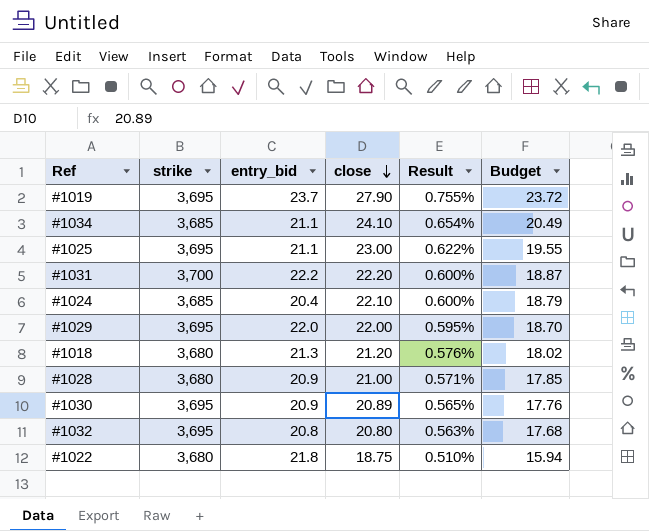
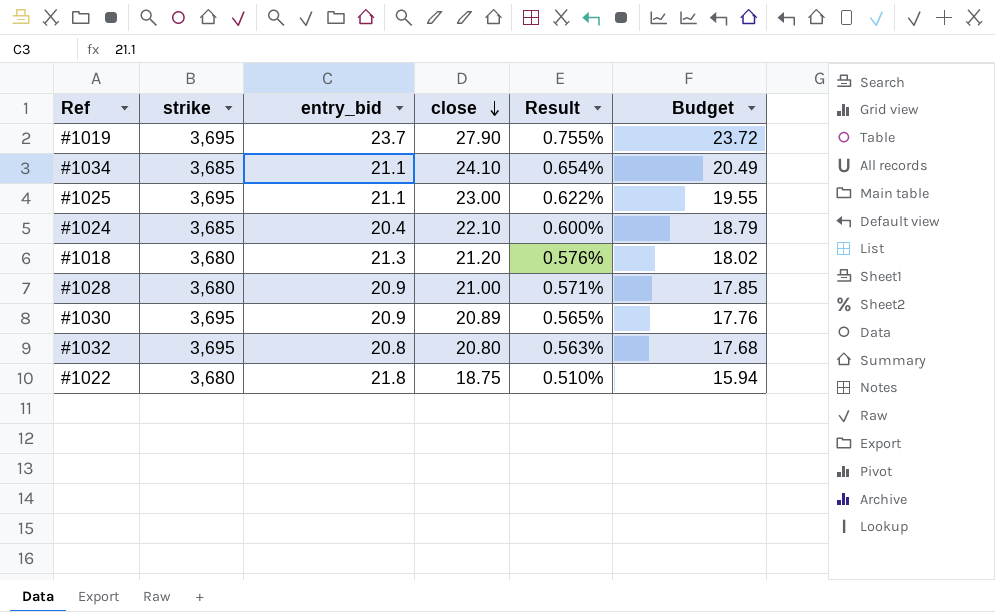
row #1031: 3,700 | 22.2 | 22.20 | 0.600% | 18.87 -> none
row #1029: 3,695 | 22.0 | 22.00 | 0.595% | 18.70 -> none

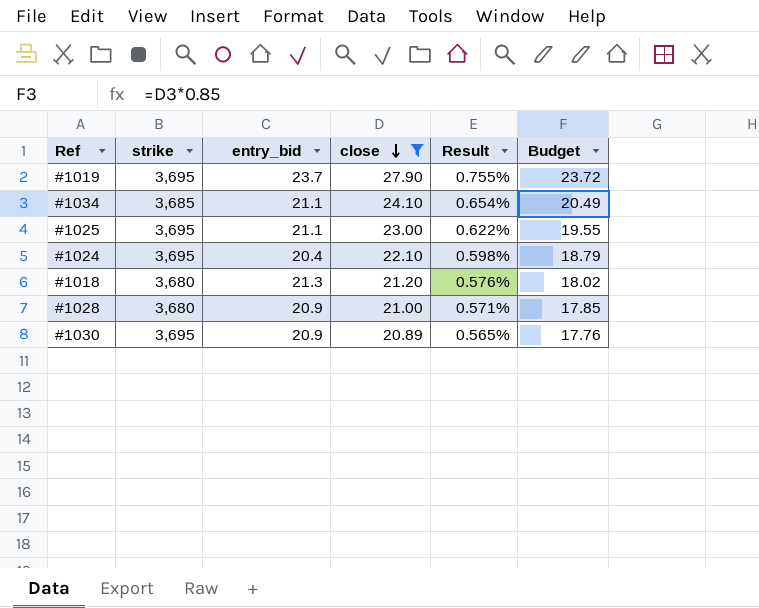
filter: none -> close >= 20.89
#1024 | strike: 3,685 -> 3,695
#1024 | Result: 0.600% -> 0.598%

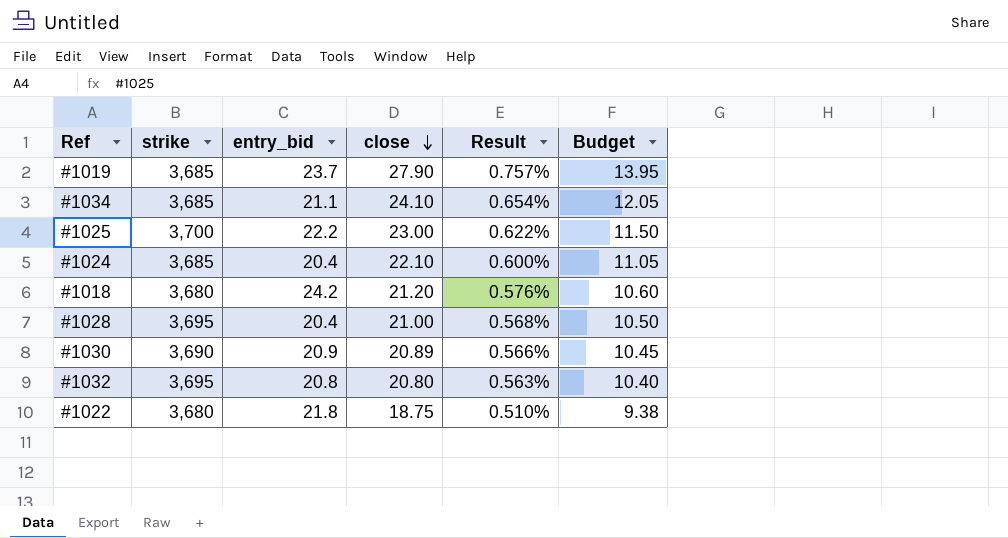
filter: close >= 20.89 -> none
column Budget | formula: [close] * 0.85 -> [close] * 0.5
#1019 | strike: 3,695 -> 3,685
#1019 | Result: 0.755% -> 0.757%
#1025 | strike: 3,695 -> 3,700
#1025 | entry_bid: 21.1 -> 22.2
#1024 | strike: 3,695 -> 3,685
#1024 | Result: 0.598% -> 0.600%
#1018 | entry_bid: 21.3 -> 24.2
#1028 | strike: 3,680 -> 3,695
#1028 | entry_bid: 20.9 -> 20.4
#1028 | Result: 0.571% -> 0.568%
#1030 | strike: 3,695 -> 3,690
#1030 | Result: 0.565% -> 0.566%

